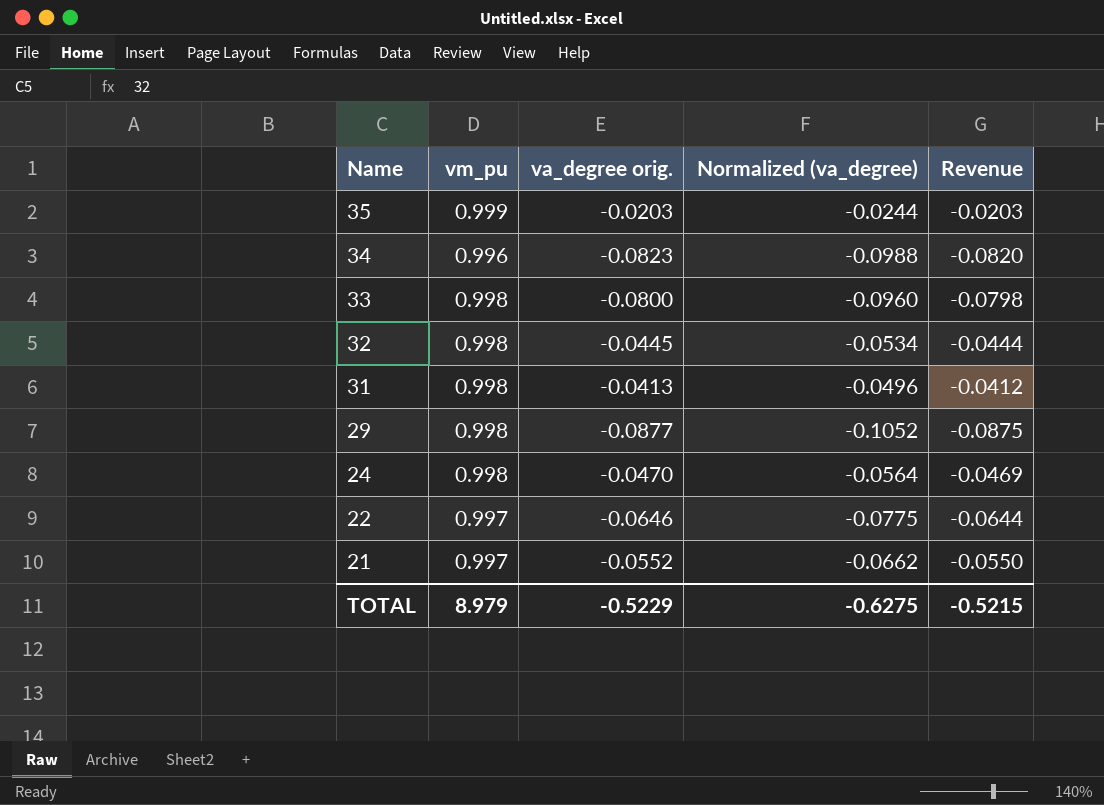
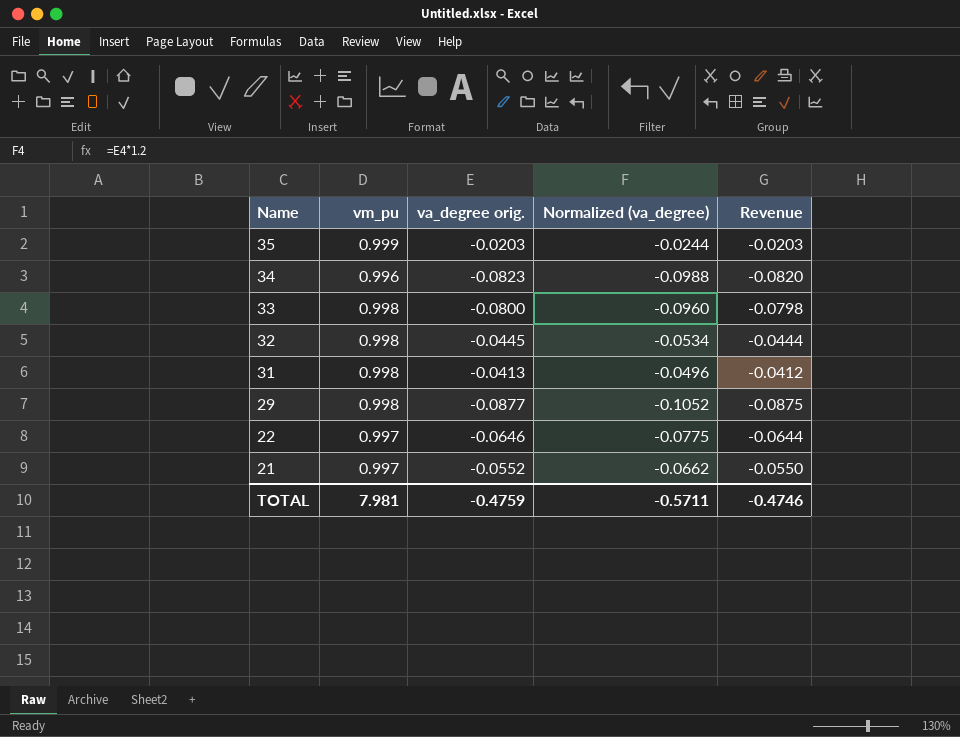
row 24: 0.998 | -0.0470 | -0.0564 | -0.0469 -> none
TOTAL | vm_pu: 8.979 -> 7.981
TOTAL | va_degree orig.: -0.5229 -> -0.4759
TOTAL | Normalized (va_degree): -0.6275 -> -0.5711
TOTAL | Revenue: -0.5215 -> -0.4746

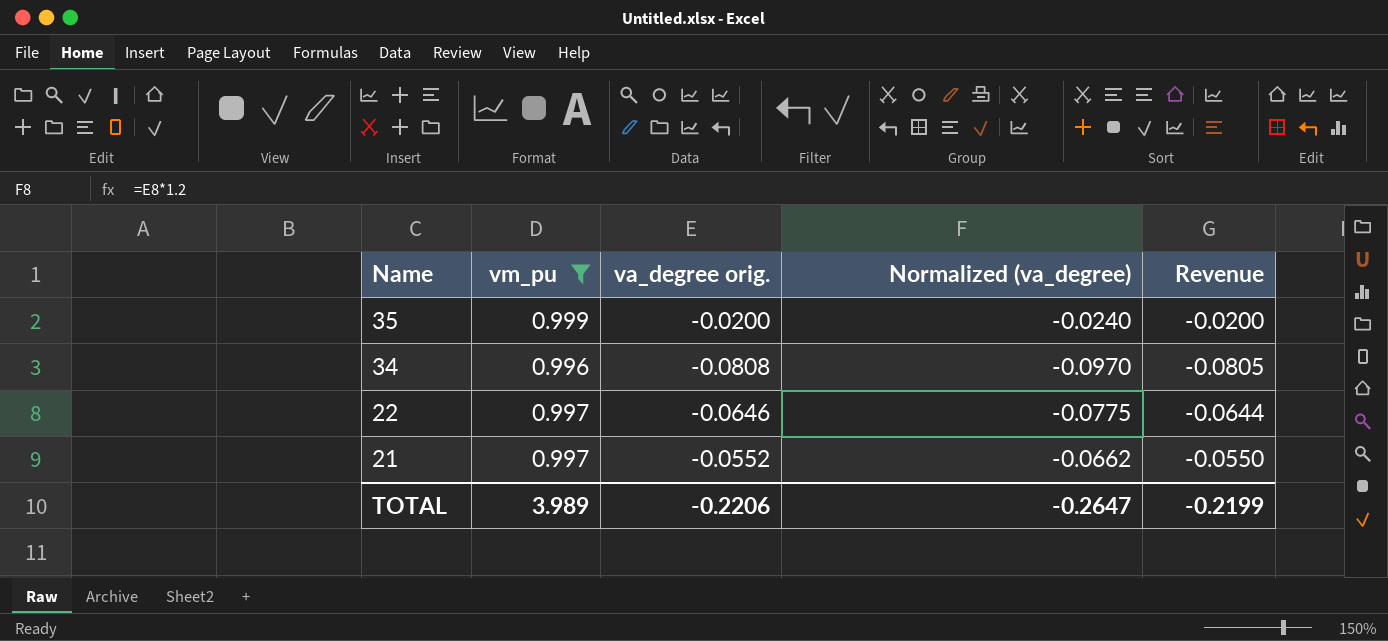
filter: none -> vm_pu != 0.998
35 | va_degree orig.: -0.0203 -> -0.0200
35 | Normalized (va_degree): -0.0244 -> -0.0240
35 | Revenue: -0.0203 -> -0.0200
34 | va_degree orig.: -0.0823 -> -0.0808
34 | Normalized (va_degree): -0.0988 -> -0.0970
34 | Revenue: -0.0820 -> -0.0805
TOTAL | vm_pu: 7.981 -> 3.989
TOTAL | va_degree orig.: -0.4759 -> -0.2206
TOTAL | Normalized (va_degree): -0.5711 -> -0.2647
TOTAL | Revenue: -0.4746 -> -0.2199

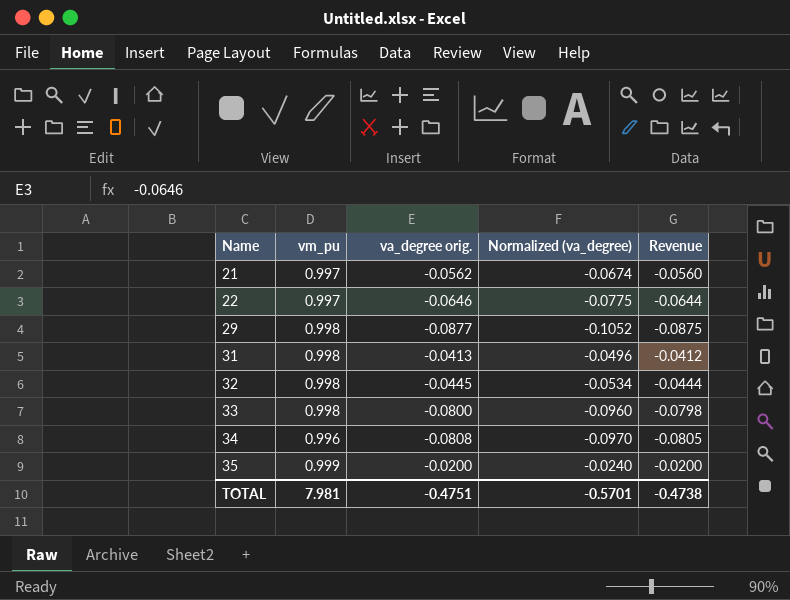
filter: vm_pu != 0.998 -> none
row order: Name descending -> Name ascending
21 | va_degree orig.: -0.0552 -> -0.0562
21 | Normalized (va_degree): -0.0662 -> -0.0674
21 | Revenue: -0.0550 -> -0.0560
TOTAL | vm_pu: 3.989 -> 7.981
TOTAL | va_degree orig.: -0.2206 -> -0.4751
TOTAL | Normalized (va_degree): -0.2647 -> -0.5701
TOTAL | Revenue: -0.2199 -> -0.4738

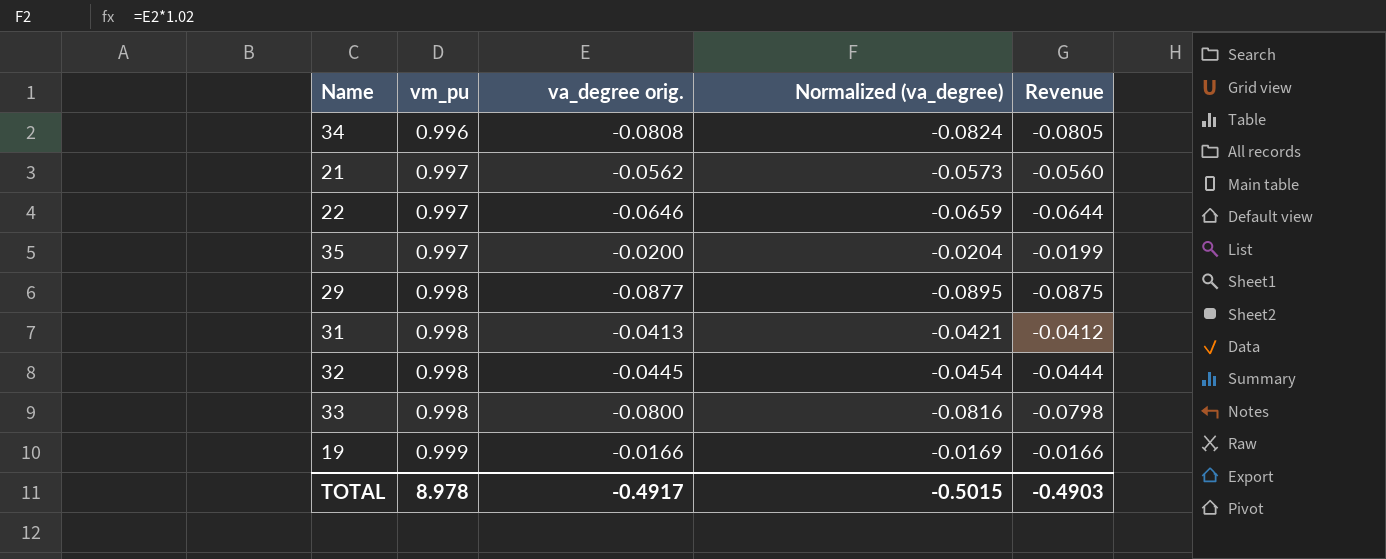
row order: Name ascending -> vm_pu ascending
column Normalized (va_degree) | formula: [va_degree orig.] * 1.2 -> [va_degree orig.] * 1.02
35 | vm_pu: 0.999 -> 0.997
35 | Revenue: -0.0200 -> -0.0199
row 19: none -> 0.999 | -0.0166 | -0.0169 | -0.0166
TOTAL | vm_pu: 7.981 -> 8.978
TOTAL | va_degree orig.: -0.4751 -> -0.4917
TOTAL | Normalized (va_degree): -0.5701 -> -0.5015
TOTAL | Revenue: -0.4738 -> -0.4903

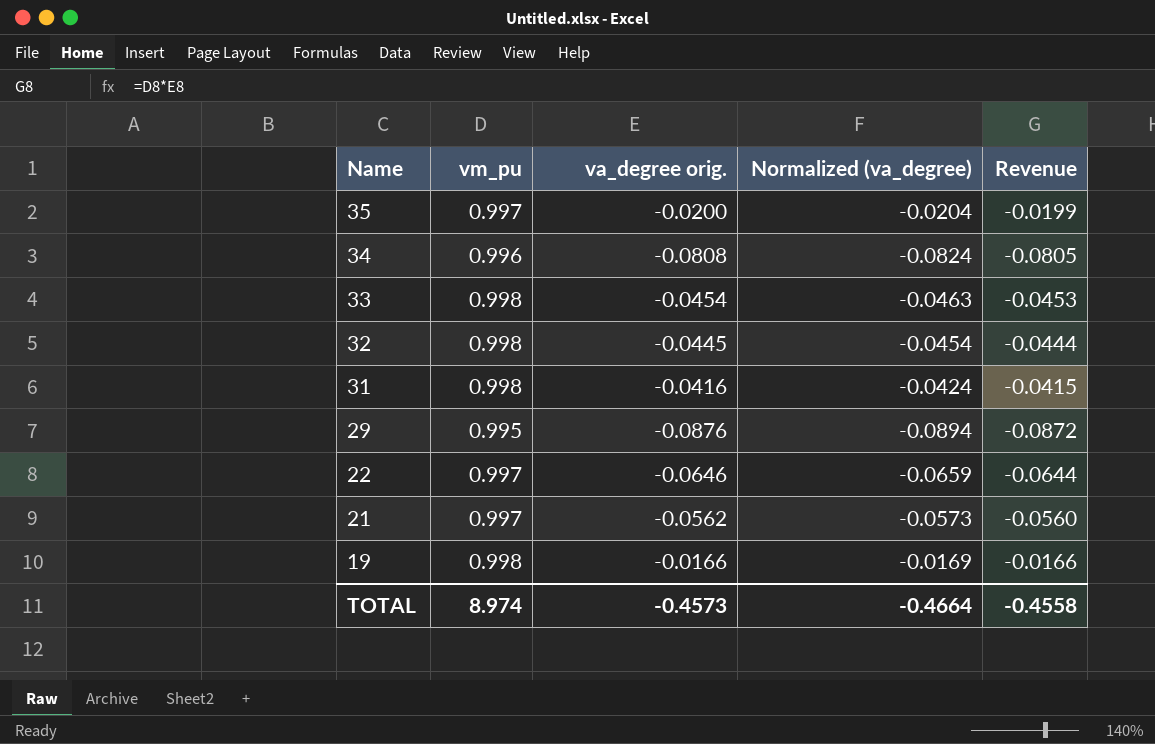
row order: vm_pu ascending -> Name descending
33 | va_degree orig.: -0.0800 -> -0.0454
33 | Normalized (va_degree): -0.0816 -> -0.0463
33 | Revenue: -0.0798 -> -0.0453
31 | va_degree orig.: -0.0413 -> -0.0416
31 | Normalized (va_degree): -0.0421 -> -0.0424
31 | Revenue: -0.0412 -> -0.0415
29 | vm_pu: 0.998 -> 0.995
29 | va_degree orig.: -0.0877 -> -0.0876
29 | Normalized (va_degree): -0.0895 -> -0.0894
29 | Revenue: -0.0875 -> -0.0872
19 | vm_pu: 0.999 -> 0.998
TOTAL | vm_pu: 8.978 -> 8.974
TOTAL | va_degree orig.: -0.4917 -> -0.4573
TOTAL | Normalized (va_degree): -0.5015 -> -0.4664
TOTAL | Revenue: -0.4903 -> -0.4558

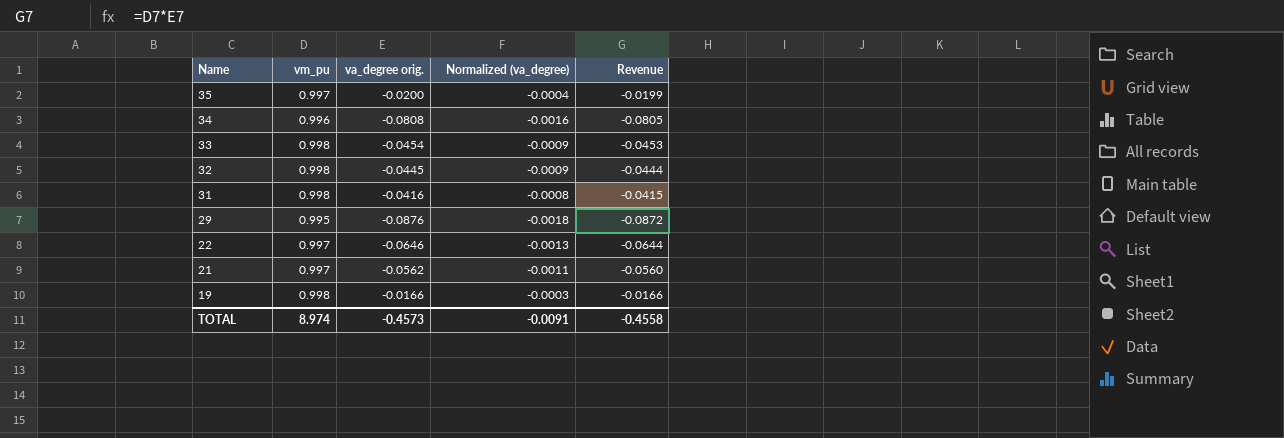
column Normalized (va_degree) | formula: [va_degree orig.] * 1.02 -> [va_degree orig.] * 0.02
TOTAL | Normalized (va_degree): -0.4664 -> -0.0091

